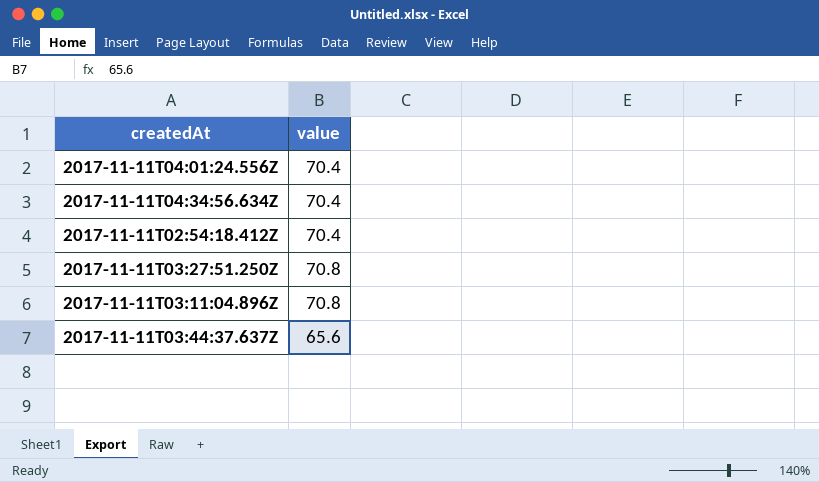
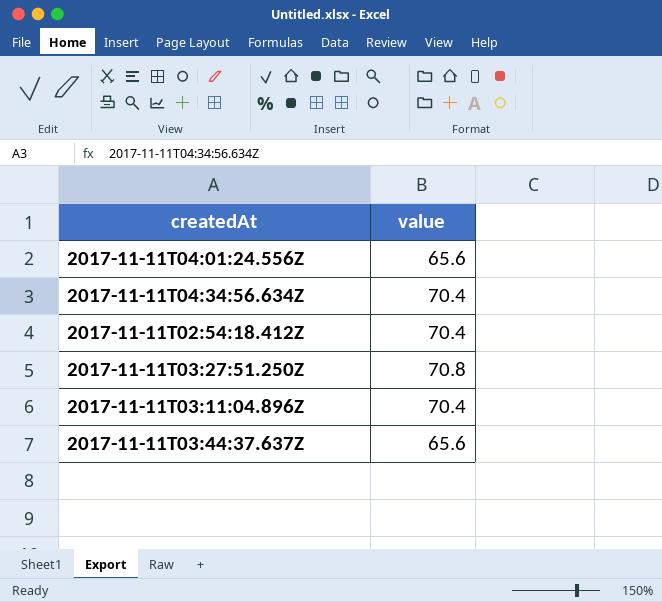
2017-11-11T04:01:24.556Z | value: 70.4 -> 65.6
2017-11-11T03:11:04.896Z | value: 70.8 -> 70.4

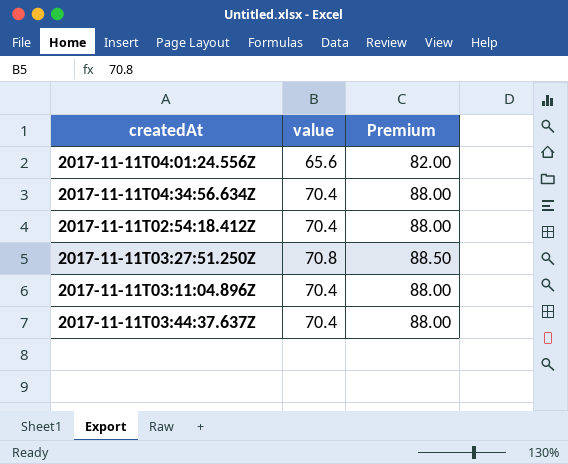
column Premium | formula: none -> [value] * 1.25
2017-11-11T03:44:37.637Z | value: 65.6 -> 70.4

